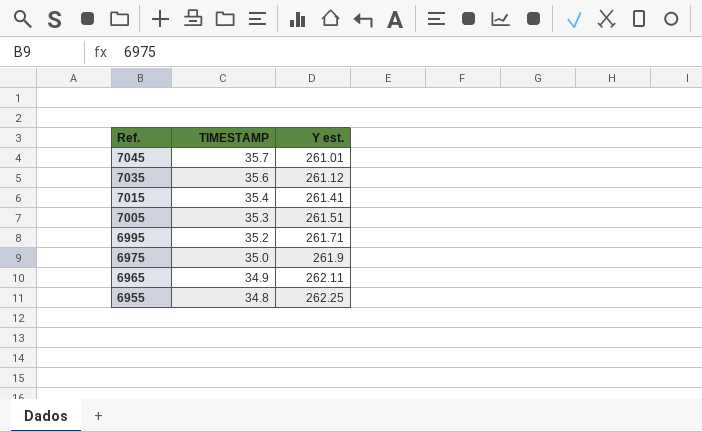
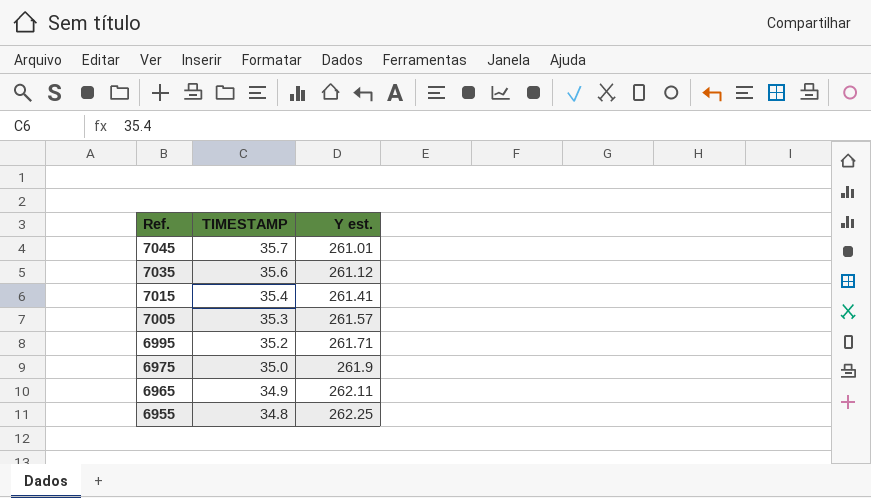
7005 | Y est.: 261.51 -> 261.57

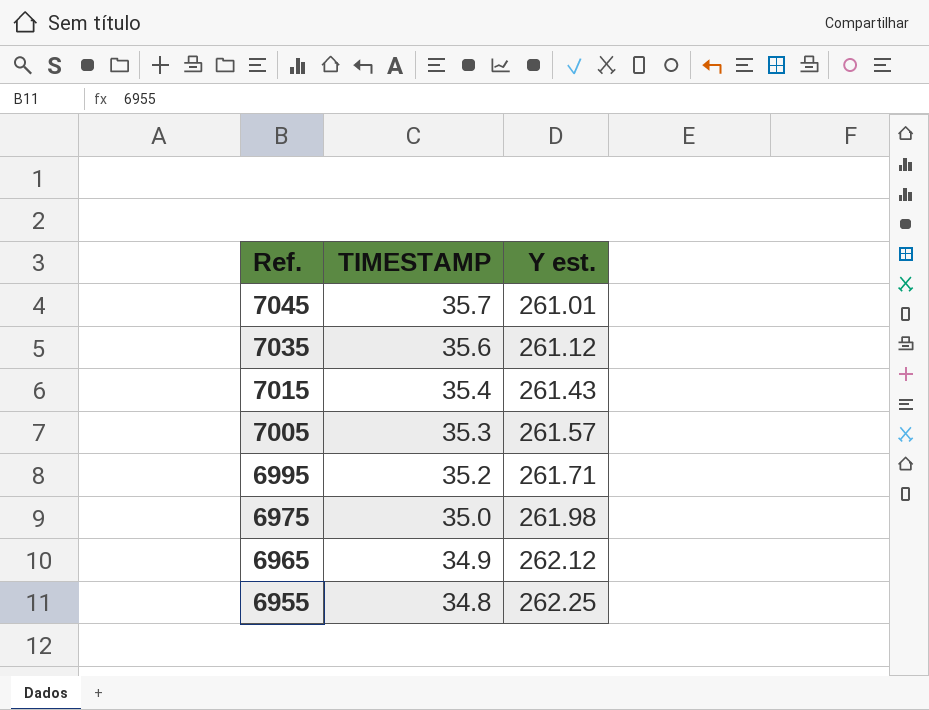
7015 | Y est.: 261.41 -> 261.43
6975 | Y est.: 261.9 -> 261.98
6965 | Y est.: 262.11 -> 262.12

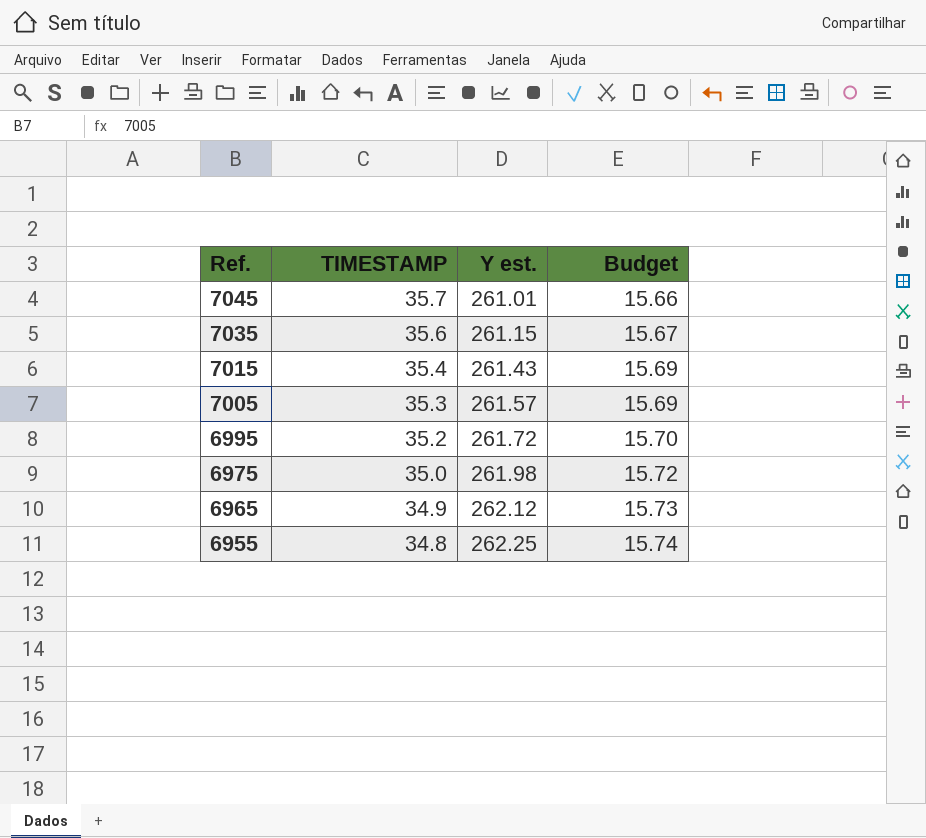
column Budget | formula: none -> [Y est.] * 0.06
7035 | Y est.: 261.12 -> 261.15
6995 | Y est.: 261.71 -> 261.72

